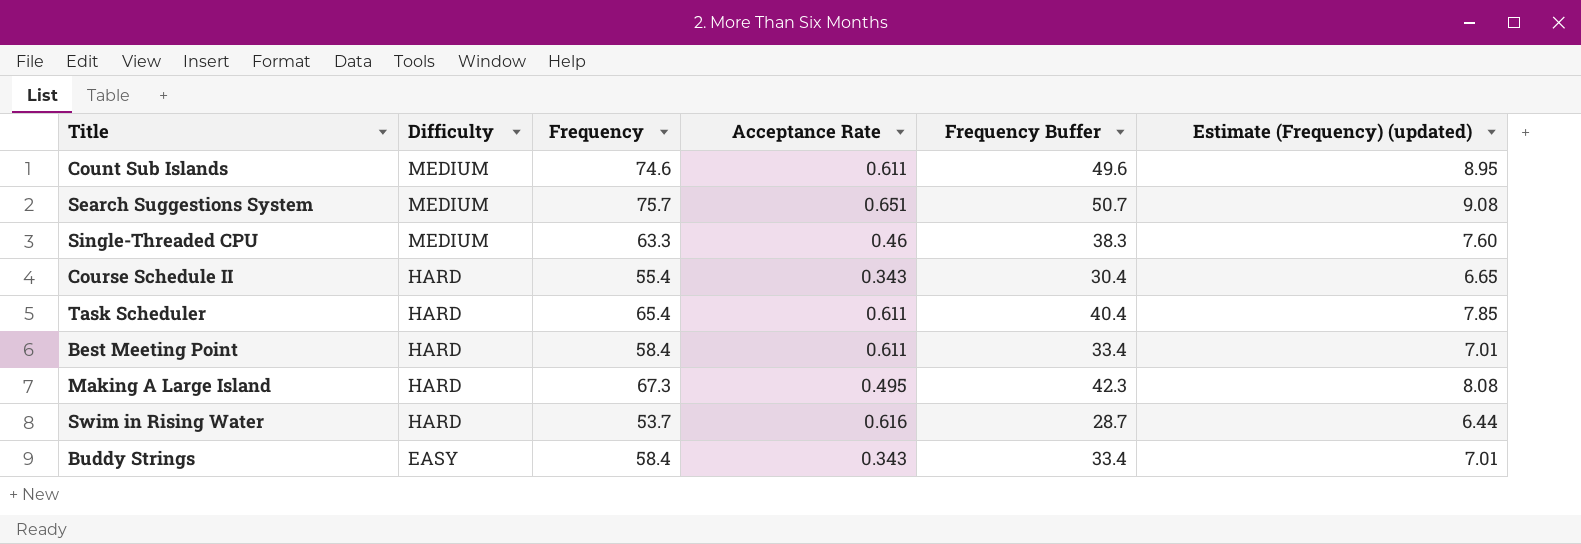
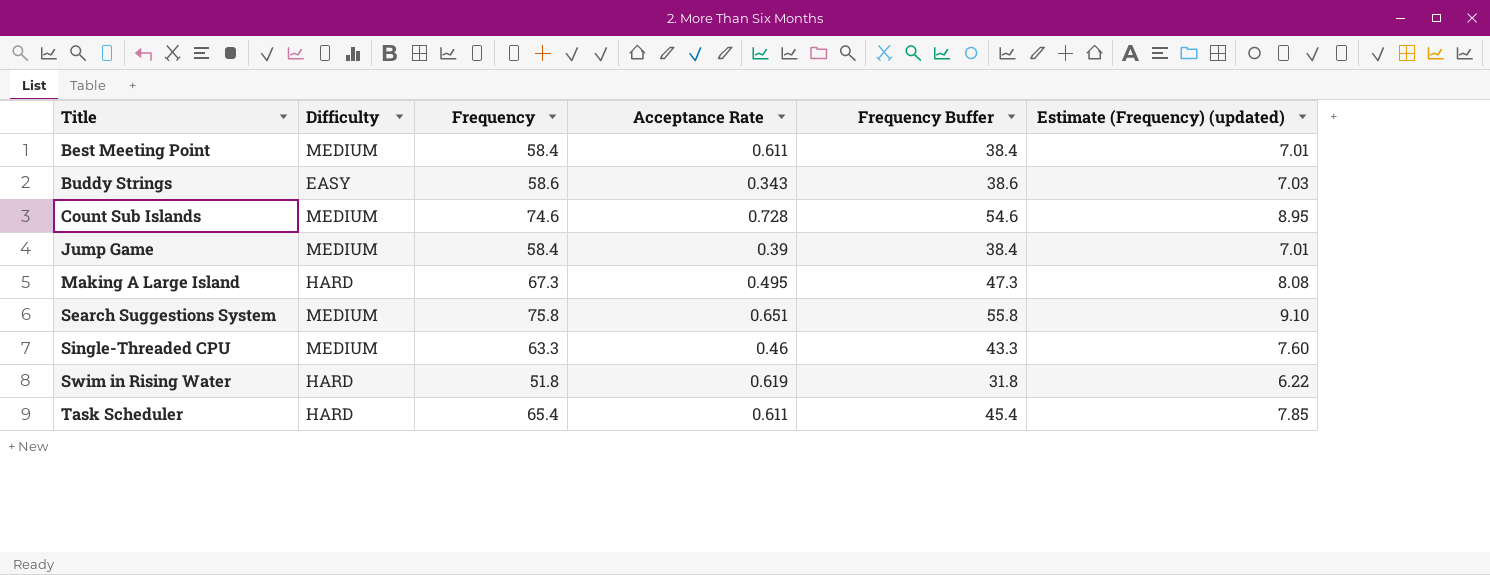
row order: Difficulty descending -> Title ascending
column Frequency Buffer | formula: [Frequency] - 25 -> [Frequency] - 20
row Course Schedule II: HARD | 55.4 | 0.343 | 30.4 | 6.65 -> none
Best Meeting Point | Difficulty: HARD -> MEDIUM
Buddy Strings | Frequency: 58.4 -> 58.6
Buddy Strings | Estimate (Frequency) (updated): 7.01 -> 7.03
Count Sub Islands | Acceptance Rate: 0.611 -> 0.728
row Jump Game: none -> MEDIUM | 58.4 | 0.39 | 38.4 | 7.01
Search Suggestions System | Frequency: 75.7 -> 75.8
Search Suggestions System | Estimate (Frequency) (updated): 9.08 -> 9.10
Swim in Rising Water | Frequency: 53.7 -> 51.8
Swim in Rising Water | Acceptance Rate: 0.616 -> 0.619
Swim in Rising Water | Estimate (Frequency) (updated): 6.44 -> 6.22

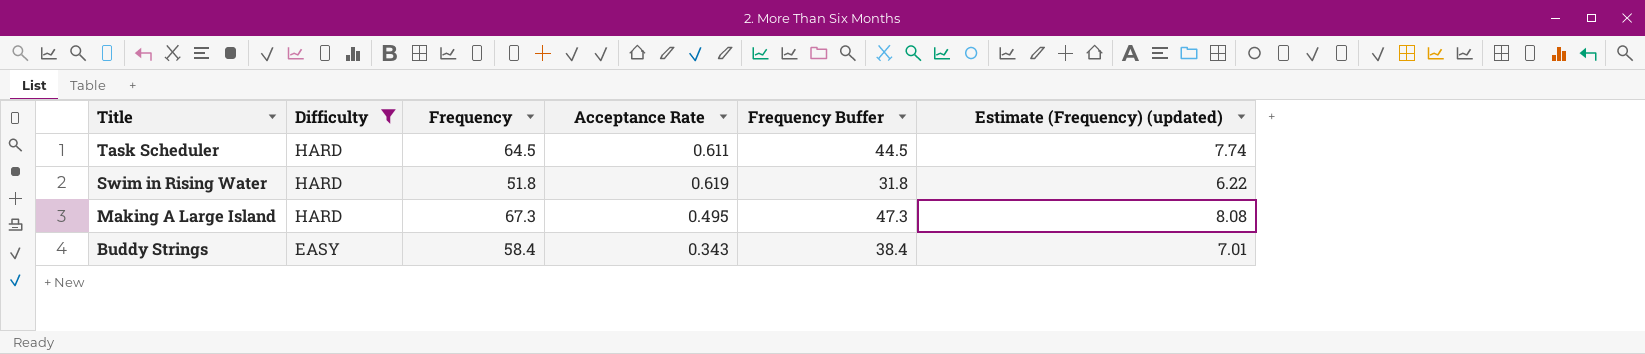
filter: none -> Difficulty != MEDIUM
row order: Title ascending -> Title descending
Task Scheduler | Frequency: 65.4 -> 64.5
Task Scheduler | Frequency Buffer: 45.4 -> 44.5
Task Scheduler | Estimate (Frequency) (updated): 7.85 -> 7.74
Buddy Strings | Frequency: 58.6 -> 58.4
Buddy Strings | Frequency Buffer: 38.6 -> 38.4
Buddy Strings | Estimate (Frequency) (updated): 7.03 -> 7.01

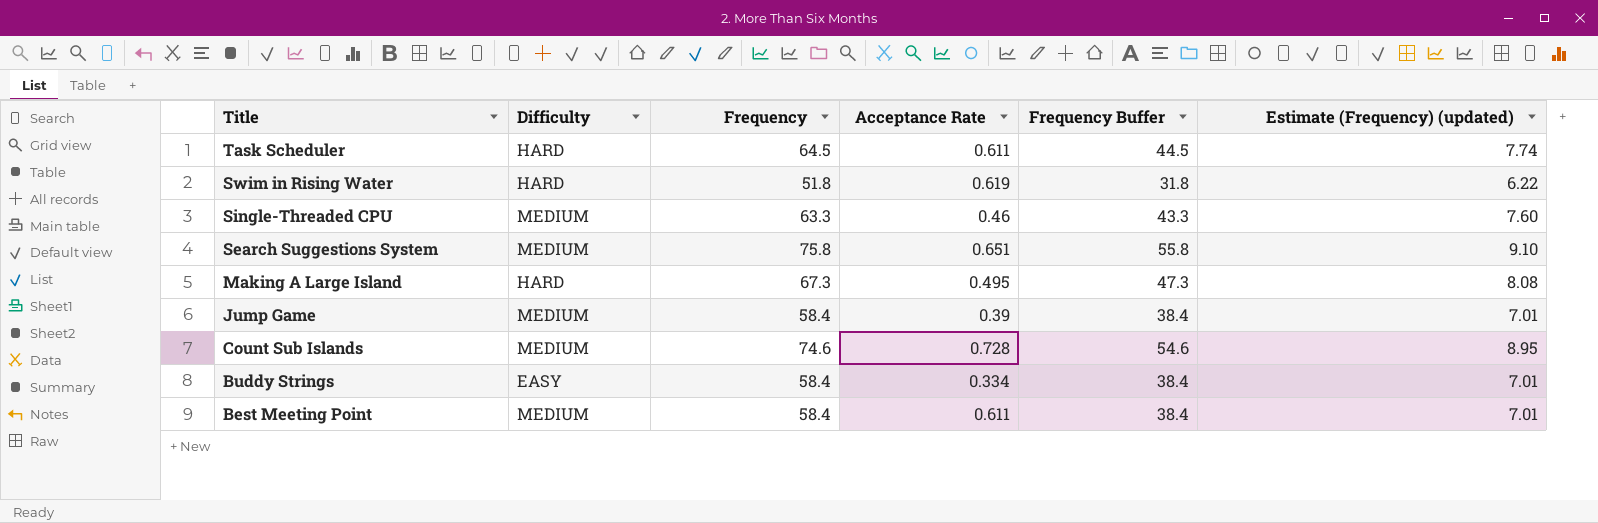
filter: Difficulty != MEDIUM -> none
Buddy Strings | Acceptance Rate: 0.343 -> 0.334

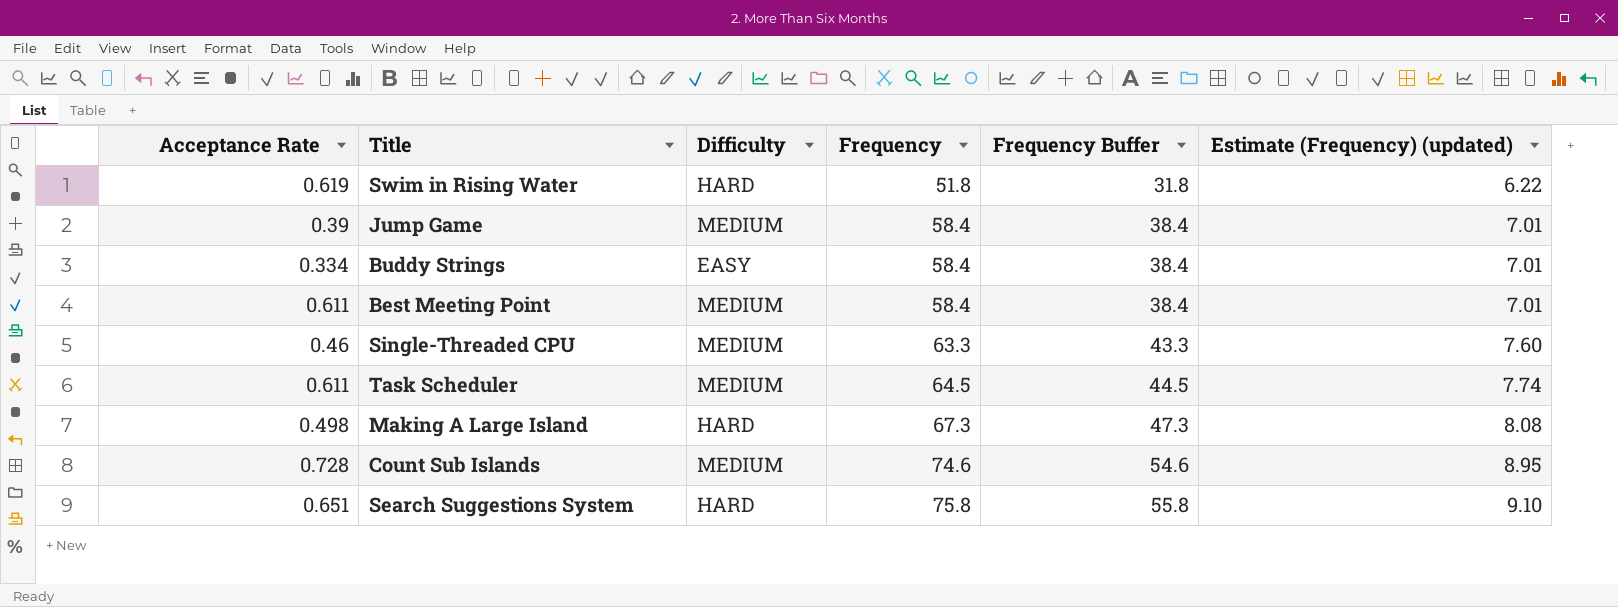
row order: Title descending -> Frequency ascending
column Acceptance Rate | position: 4 -> 1
Task Scheduler | Difficulty: HARD -> MEDIUM
Making A Large Island | Acceptance Rate: 0.495 -> 0.498
Search Suggestions System | Difficulty: MEDIUM -> HARD

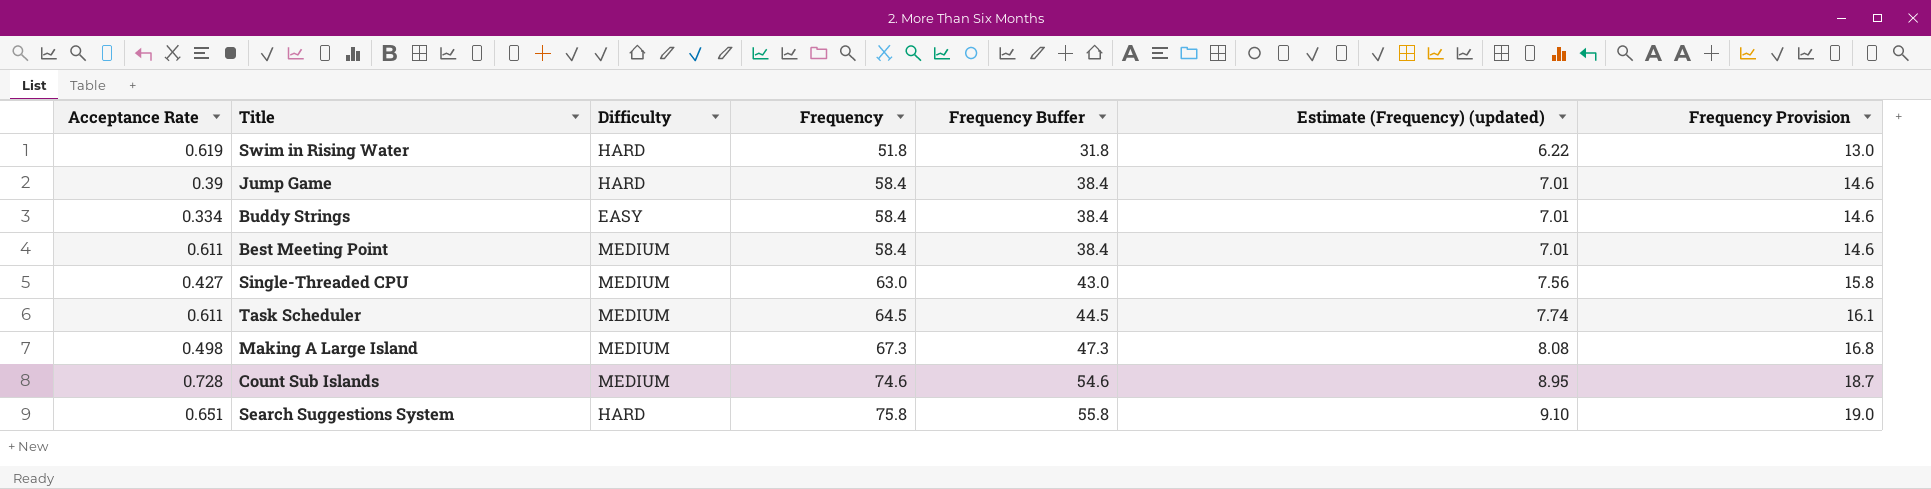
column Frequency Provision | formula: none -> [Frequency] * 0.25
Jump Game | Difficulty: MEDIUM -> HARD
Single-Threaded CPU | Acceptance Rate: 0.46 -> 0.427
Single-Threaded CPU | Frequency: 63.3 -> 63.0
Single-Threaded CPU | Frequency Buffer: 43.3 -> 43.0
Single-Threaded CPU | Estimate (Frequency) (updated): 7.60 -> 7.56
Making A Large Island | Difficulty: HARD -> MEDIUM

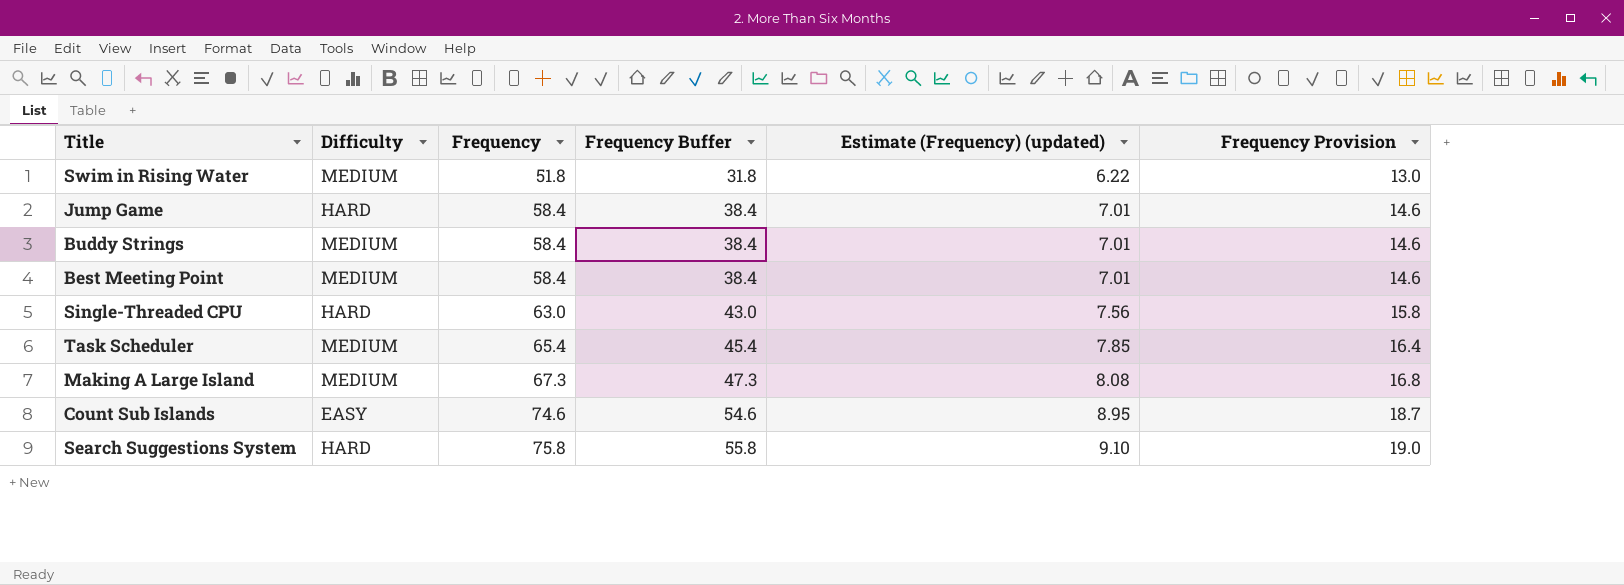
column Acceptance Rate | position: 1 -> none
Swim in Rising Water | Difficulty: HARD -> MEDIUM
Buddy Strings | Difficulty: EASY -> MEDIUM
Single-Threaded CPU | Difficulty: MEDIUM -> HARD
Task Scheduler | Frequency: 64.5 -> 65.4
Task Scheduler | Frequency Buffer: 44.5 -> 45.4
Task Scheduler | Estimate (Frequency) (updated): 7.74 -> 7.85
Task Scheduler | Frequency Provision: 16.1 -> 16.4
Count Sub Islands | Difficulty: MEDIUM -> EASY

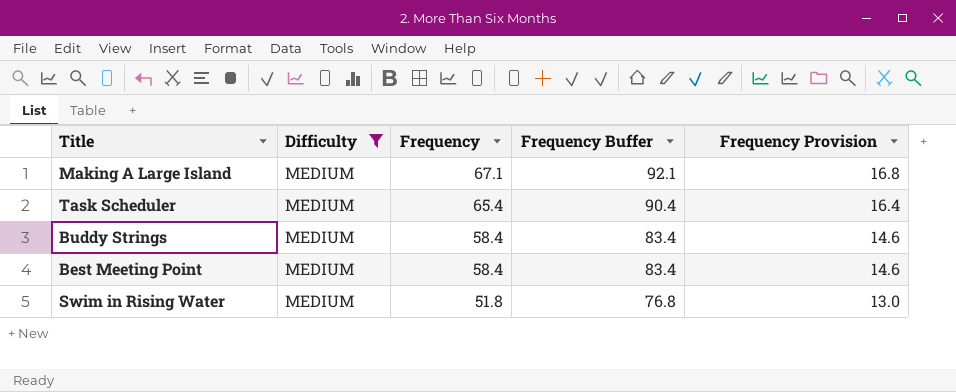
filter: none -> Difficulty = MEDIUM
row order: Frequency ascending -> Frequency descending
column Estimate (Frequency) (updated) | formula: [Frequency] * 0.12 -> none
column Frequency Buffer | formula: [Frequency] - 20 -> [Frequency] + 25
Making A Large Island | Frequency: 67.3 -> 67.1

